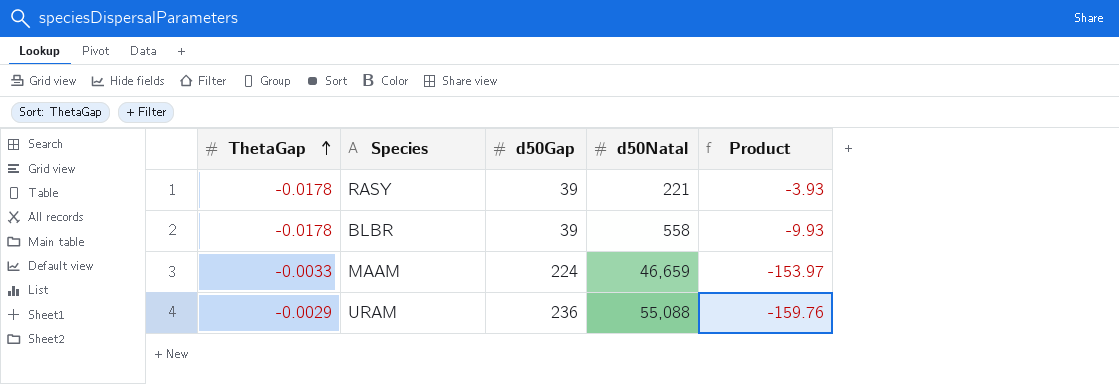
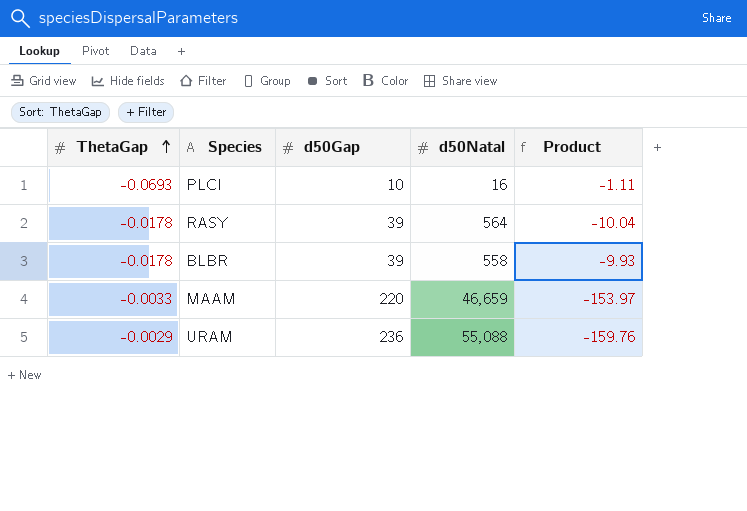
row PLCI: none -> -0.0693 | 10 | 16 | -1.11
RASY | d50Natal: 221 -> 564
RASY | Product: -3.93 -> -10.04
MAAM | d50Gap: 224 -> 220

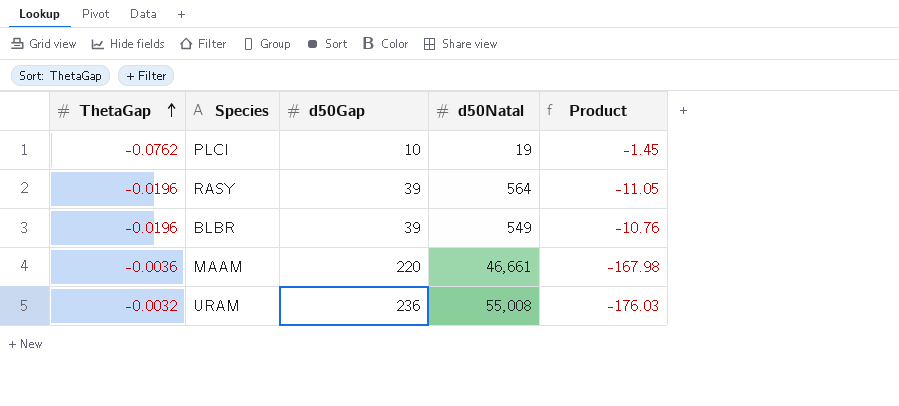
PLCI | ThetaGap: -0.0693 -> -0.0762
PLCI | d50Natal: 16 -> 19
PLCI | Product: -1.11 -> -1.45
RASY | ThetaGap: -0.0178 -> -0.0196
RASY | Product: -10.04 -> -11.05
BLBR | ThetaGap: -0.0178 -> -0.0196
BLBR | d50Natal: 558 -> 549
BLBR | Product: -9.93 -> -10.76
MAAM | ThetaGap: -0.0033 -> -0.0036
MAAM | d50Natal: 46,659 -> 46,661
MAAM | Product: -153.97 -> -167.98
URAM | ThetaGap: -0.0029 -> -0.0032
URAM | d50Natal: 55,088 -> 55,008
URAM | Product: -159.76 -> -176.03

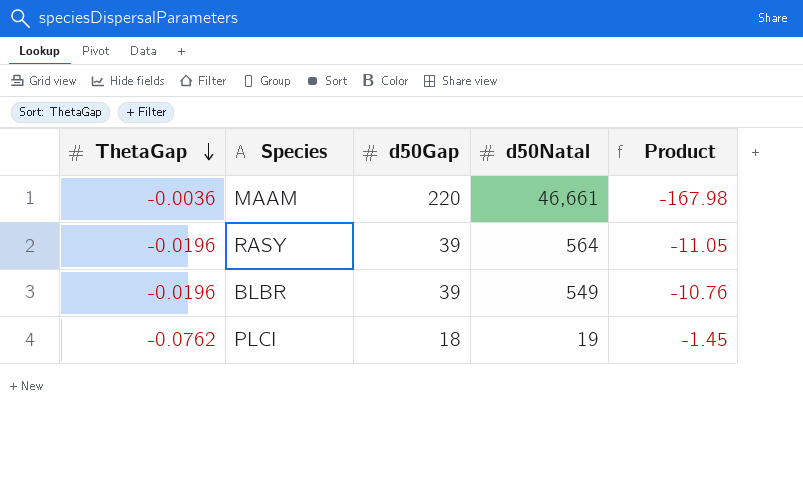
row order: ThetaGap ascending -> ThetaGap descending
row URAM: -0.0032 | 236 | 55,008 | -176.03 -> none
PLCI | d50Gap: 10 -> 18

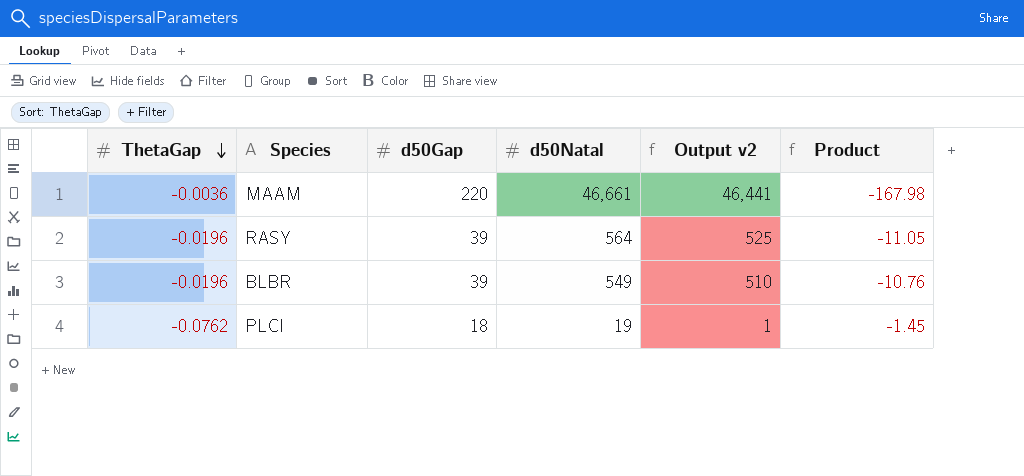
column Output v2 | formula: none -> [d50Natal] - [d50Gap]

